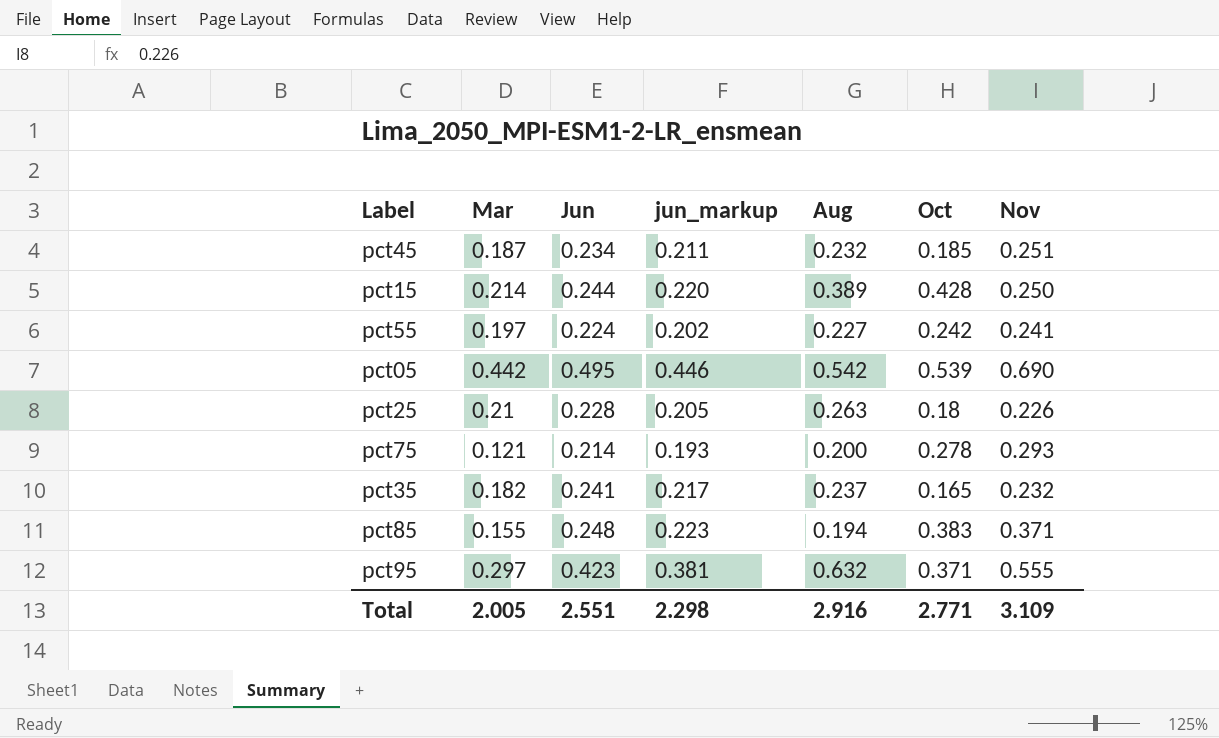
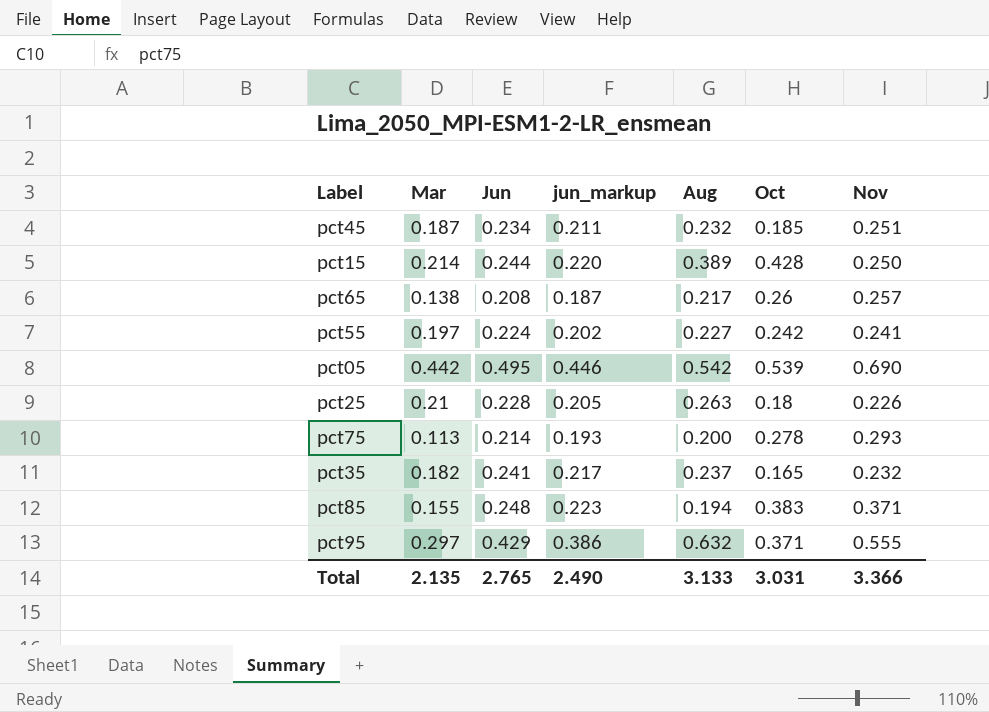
row pct65: none -> 0.138 | 0.208 | 0.187 | 0.217 | 0.26 | 0.257
pct75 | Mar: 0.121 -> 0.113
pct95 | Jun: 0.423 -> 0.429
pct95 | jun_markup: 0.381 -> 0.386
Total | Mar: 2.005 -> 2.135
Total | Jun: 2.551 -> 2.765
Total | jun_markup: 2.298 -> 2.490
Total | Aug: 2.916 -> 3.133
Total | Oct: 2.771 -> 3.031
Total | Nov: 3.109 -> 3.366

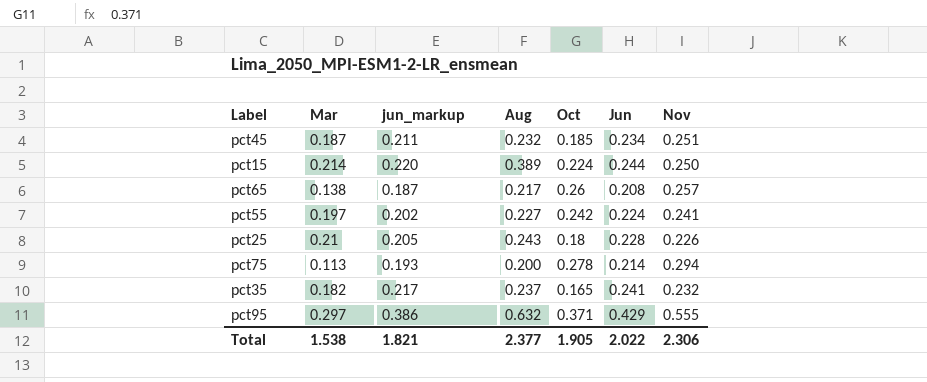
column Jun | position: 3 -> 6
row pct05: 0.442 | 0.495 | 0.446 | 0.542 | 0.539 | 0.690 -> none
row pct85: 0.155 | 0.248 | 0.223 | 0.194 | 0.383 | 0.371 -> none
pct15 | Oct: 0.428 -> 0.224
pct25 | Aug: 0.263 -> 0.243
pct75 | Nov: 0.293 -> 0.294
Total | Mar: 2.135 -> 1.538
Total | jun_markup: 2.490 -> 1.821
Total | Aug: 3.133 -> 2.377
Total | Oct: 3.031 -> 1.905
Total | Jun: 2.765 -> 2.022
Total | Nov: 3.366 -> 2.306

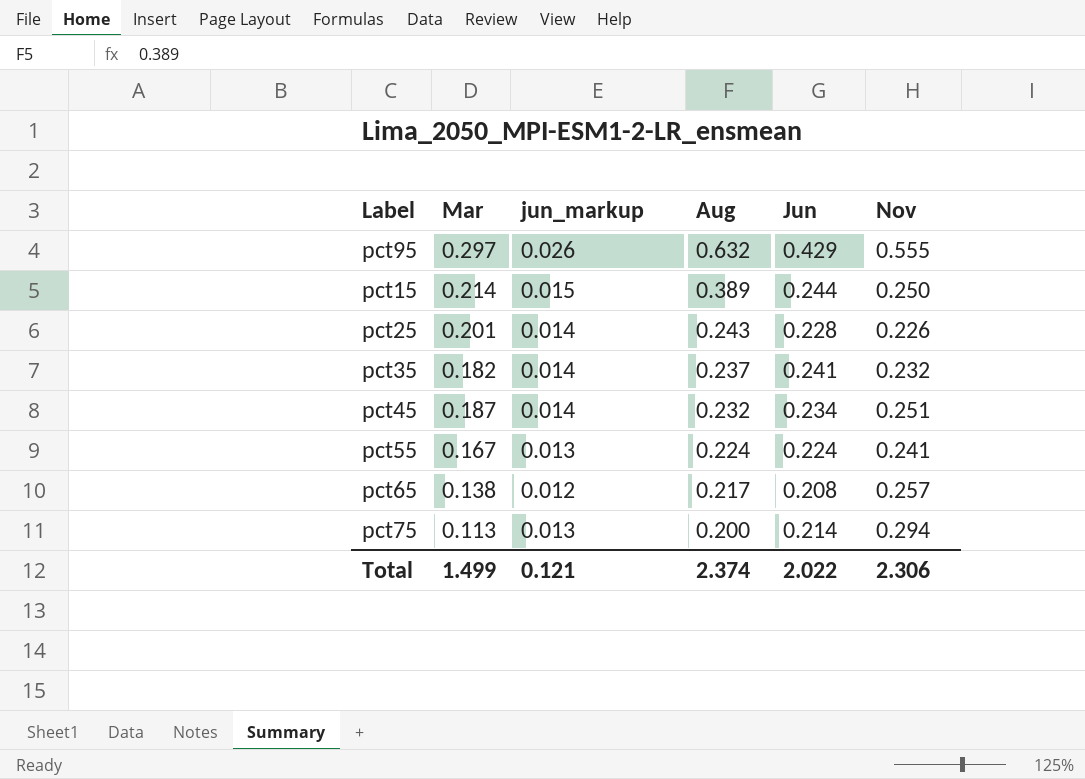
row order: none -> Aug descending
column Oct | position: 5 -> none
column jun_markup | formula: [Jun] * 0.9 -> [Jun] * 0.06
pct25 | Mar: 0.21 -> 0.201
pct55 | Mar: 0.197 -> 0.167
pct55 | Aug: 0.227 -> 0.224
Total | Mar: 1.538 -> 1.499
Total | jun_markup: 1.821 -> 0.121
Total | Aug: 2.377 -> 2.374

